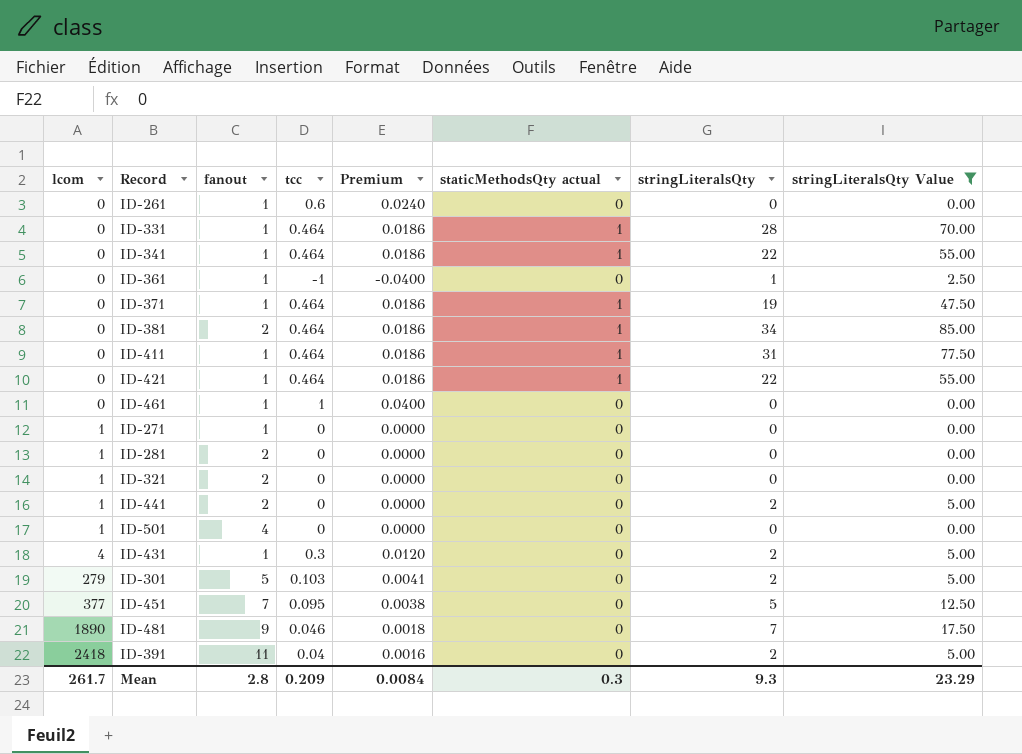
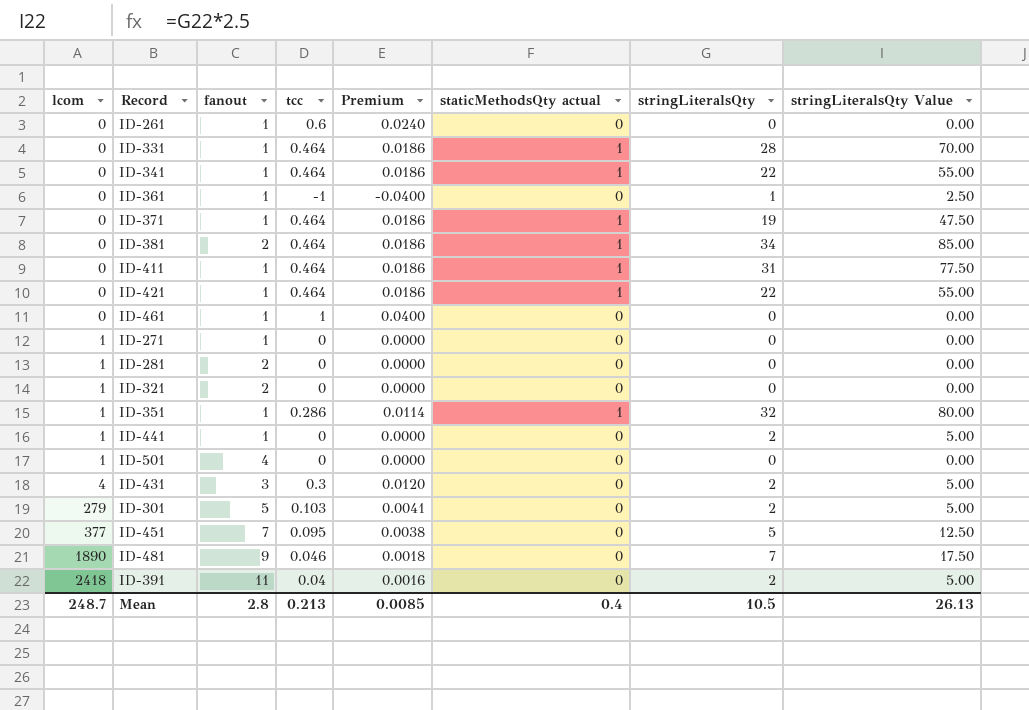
filter: stringLiteralsQty Value != 80.00 -> none
ID-441 | fanout: 2 -> 1
ID-431 | fanout: 1 -> 3
Mean | lcom: 261.7 -> 248.7
Mean | tcc: 0.209 -> 0.213
Mean | Premium: 0.0084 -> 0.0085
Mean | staticMethodsQty actual: 0.3 -> 0.4
Mean | stringLiteralsQty: 9.3 -> 10.5
Mean | stringLiteralsQty Value: 23.29 -> 26.13

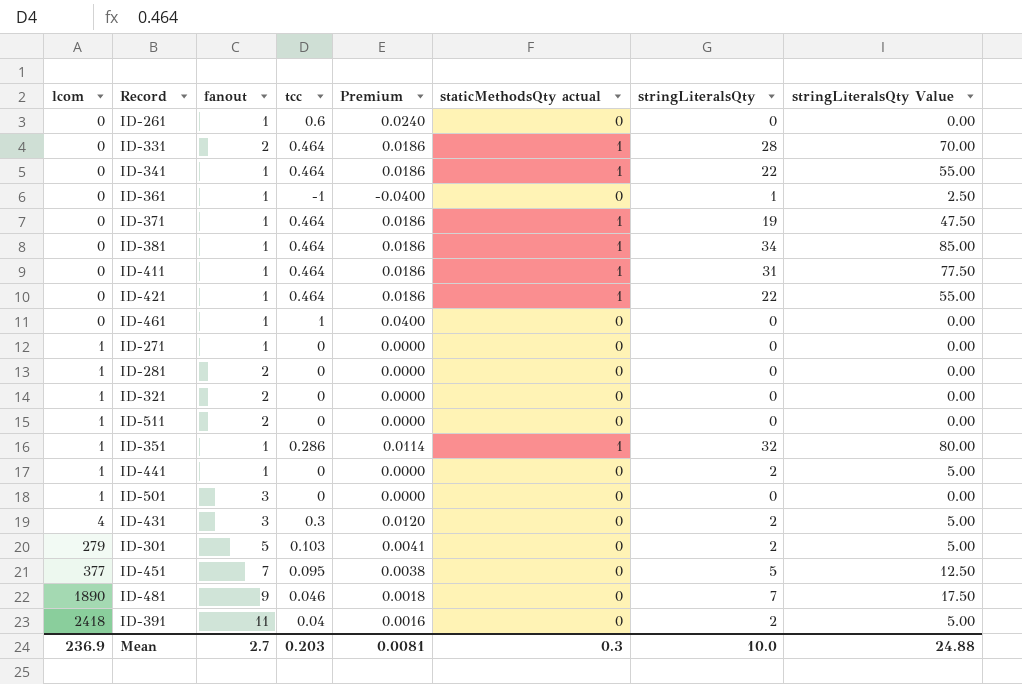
ID-331 | fanout: 1 -> 2
ID-381 | fanout: 2 -> 1
row ID-511: none -> 1 | 2 | 0 | 0.0000 | 0 | 0 | 0.00
ID-501 | fanout: 4 -> 3
Mean | lcom: 248.7 -> 236.9
Mean | fanout: 2.8 -> 2.7
Mean | tcc: 0.213 -> 0.203
Mean | Premium: 0.0085 -> 0.0081
Mean | staticMethodsQty actual: 0.4 -> 0.3
Mean | stringLiteralsQty: 10.5 -> 10.0
Mean | stringLiteralsQty Value: 26.13 -> 24.88

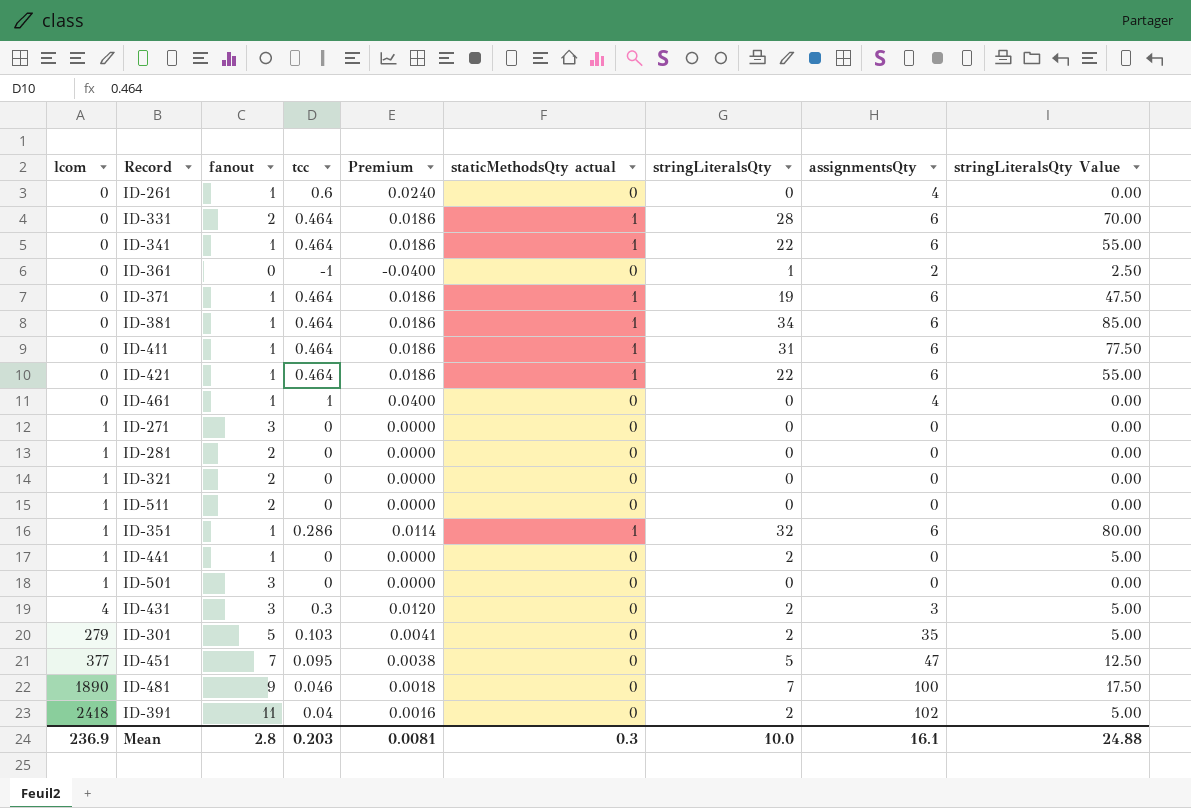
column assignmentsQty | position: none -> 8
ID-361 | fanout: 1 -> 0
ID-271 | fanout: 1 -> 3
Mean | fanout: 2.7 -> 2.8

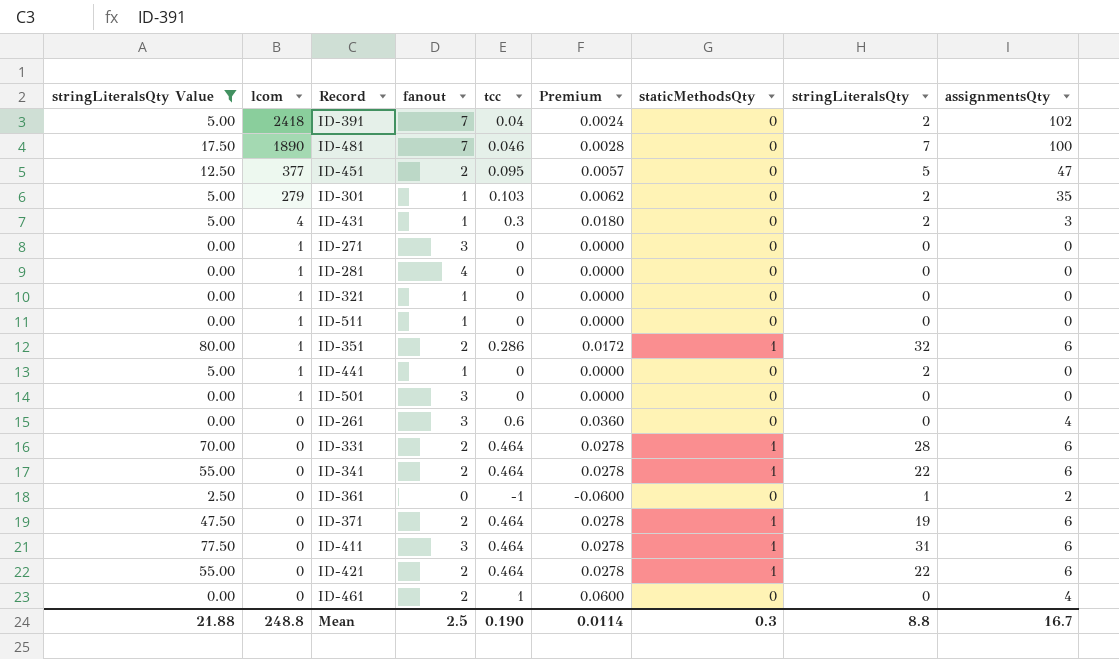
filter: none -> stringLiteralsQty Value != 85.00
row order: lcom ascending -> lcom descending
column stringLiteralsQty Value | position: 9 -> 1
column Premium | formula: [tcc] * 0.04 -> [tcc] * 0.06
column name: staticMethodsQty actual -> staticMethodsQty
ID-391 | fanout: 11 -> 7
ID-481 | fanout: 9 -> 7
ID-451 | fanout: 7 -> 2
ID-301 | fanout: 5 -> 1
ID-431 | fanout: 3 -> 1
ID-281 | fanout: 2 -> 4
ID-321 | fanout: 2 -> 1
ID-511 | fanout: 2 -> 1
ID-351 | fanout: 1 -> 2
ID-261 | fanout: 1 -> 3
ID-341 | fanout: 1 -> 2
ID-371 | fanout: 1 -> 2
ID-411 | fanout: 1 -> 3
ID-421 | fanout: 1 -> 2
ID-461 | fanout: 1 -> 2
Mean | stringLiteralsQty Value: 24.88 -> 21.88
Mean | lcom: 236.9 -> 248.8
Mean | fanout: 2.8 -> 2.5
Mean | tcc: 0.203 -> 0.190
Mean | Premium: 0.0081 -> 0.0114
Mean | stringLiteralsQty: 10.0 -> 8.8
Mean | assignmentsQty: 16.1 -> 16.7

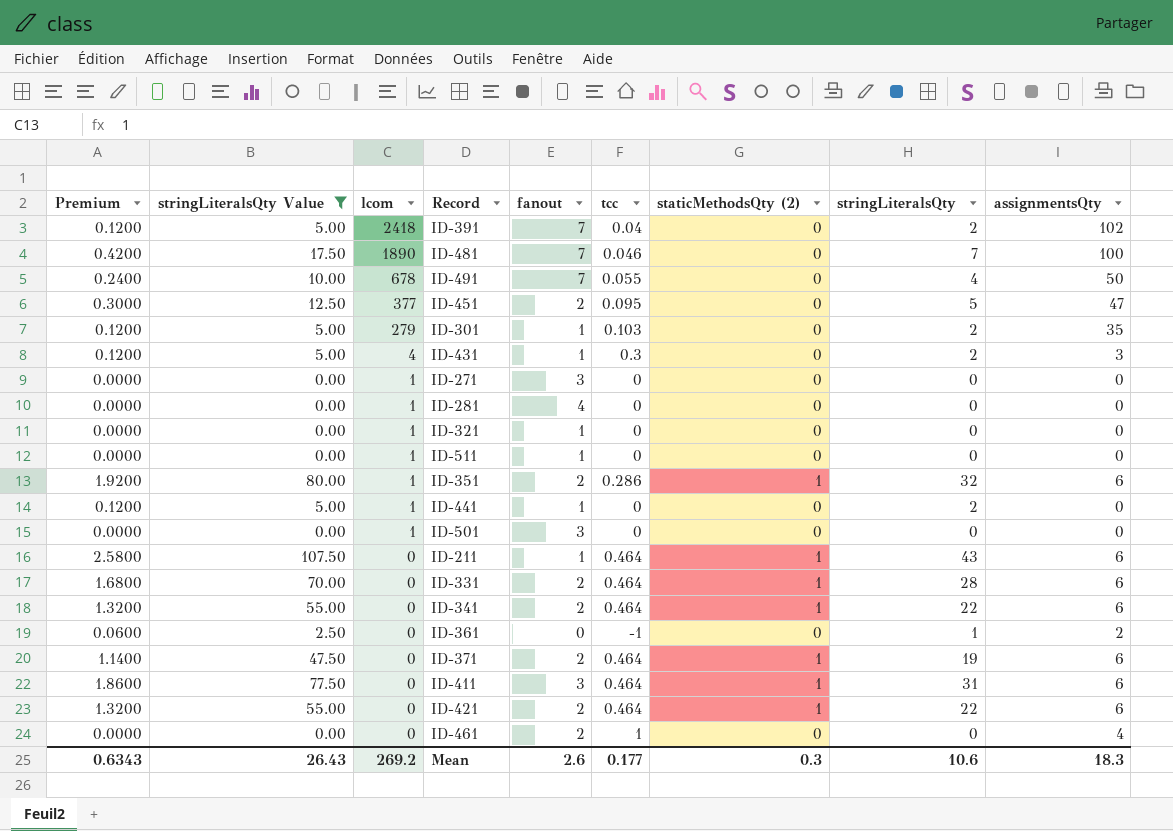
column Premium | formula: [tcc] * 0.06 -> [stringLiteralsQty] * 0.06
column Premium | position: 6 -> 1
column name: staticMethodsQty -> staticMethodsQty (2)
row ID-261: 0.00 | 0 | 3 | 0.6 | 0.0360 | 0 | 0 | 4 -> none
row ID-491: none -> 0.2400 | 10.00 | 678 | 7 | 0.055 | 0 | 4 | 50
row ID-211: none -> 2.5800 | 107.50 | 0 | 1 | 0.464 | 1 | 43 | 6
Mean | Premium: 0.0114 -> 0.6343
Mean | stringLiteralsQty Value: 21.88 -> 26.43
Mean | lcom: 248.8 -> 269.2
Mean | fanout: 2.5 -> 2.6
Mean | tcc: 0.190 -> 0.177
Mean | stringLiteralsQty: 8.8 -> 10.6
Mean | assignmentsQty: 16.7 -> 18.3

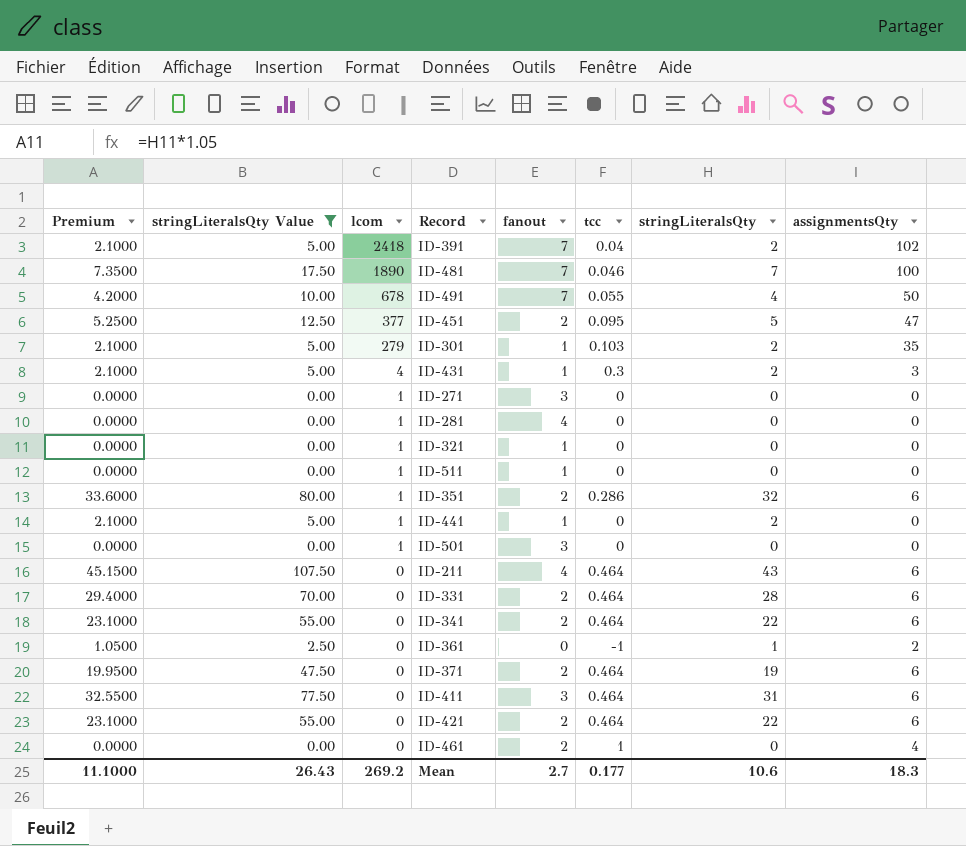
column staticMethodsQty (2) | position: 7 -> none
column Premium | formula: [stringLiteralsQty] * 0.06 -> [stringLiteralsQty] * 1.05
ID-211 | fanout: 1 -> 4
Mean | Premium: 0.6343 -> 11.1000
Mean | fanout: 2.6 -> 2.7

